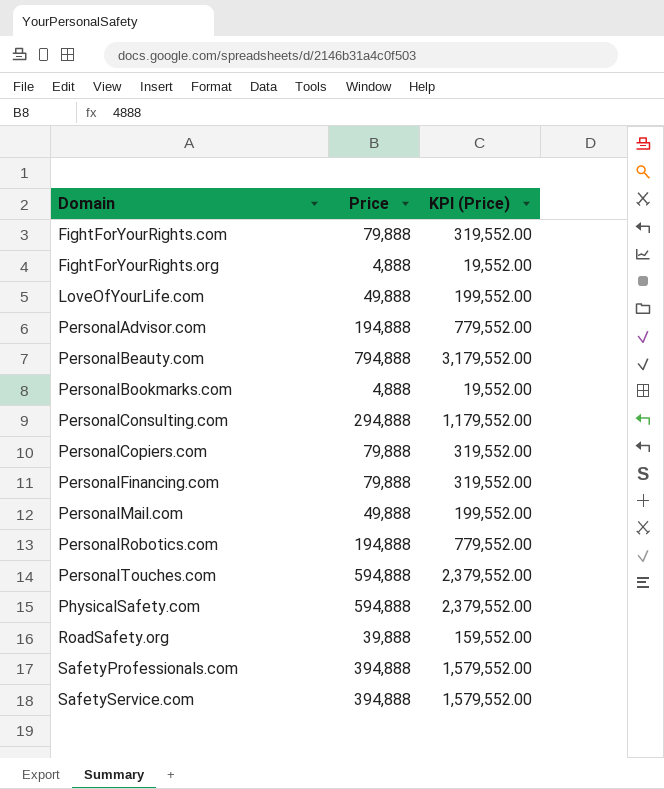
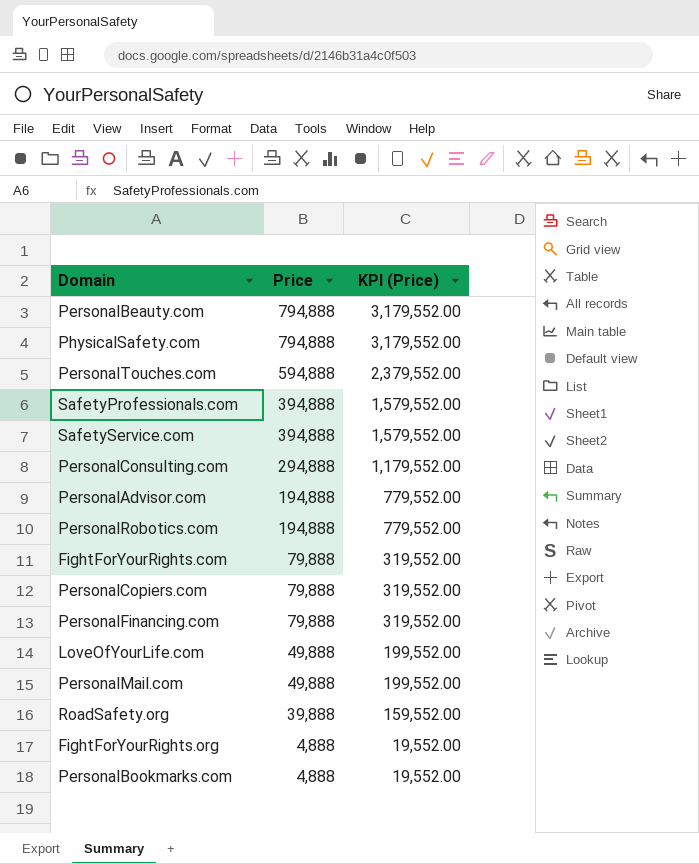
row order: Domain ascending -> Price descending
PhysicalSafety.com | Price: 594,888 -> 794,888
PhysicalSafety.com | KPI (Price): 2,379,552.00 -> 3,179,552.00

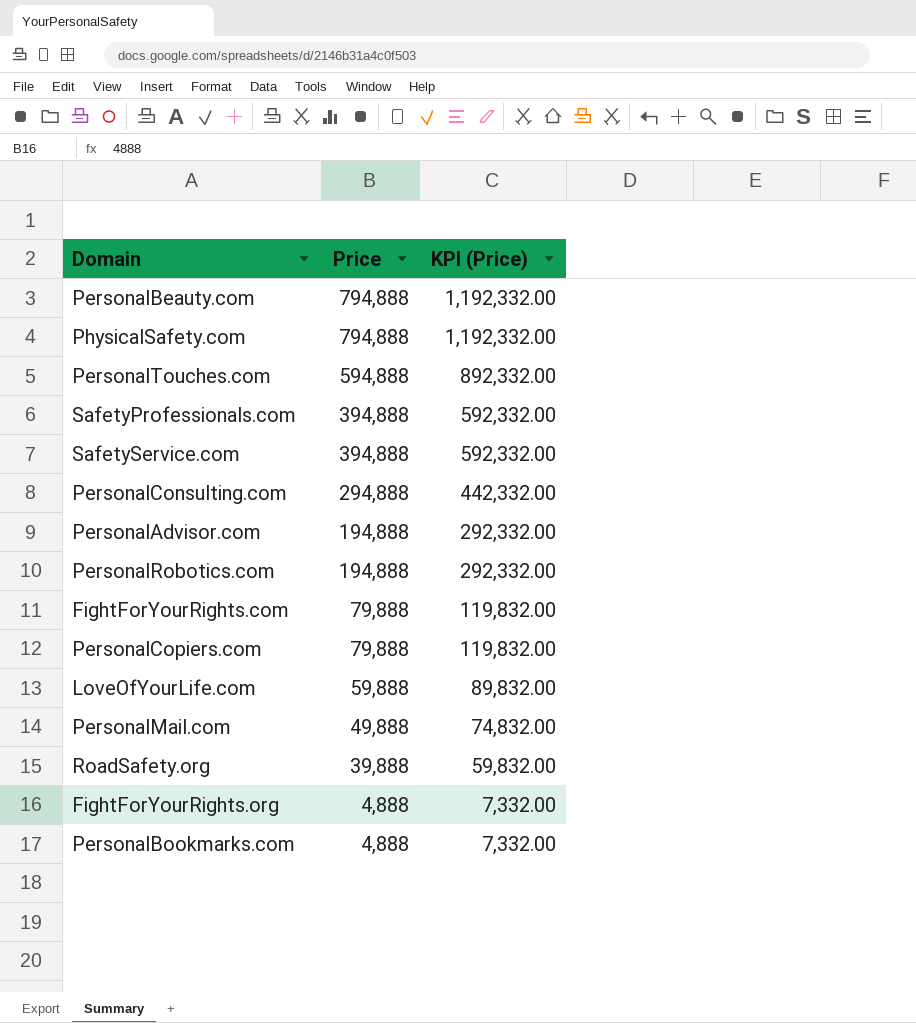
column KPI (Price) | formula: [Price] * 4 -> [Price] * 1.5
row PersonalFinancing.com: 79,888 | 319,552.00 -> none
LoveOfYourLife.com | Price: 49,888 -> 59,888

